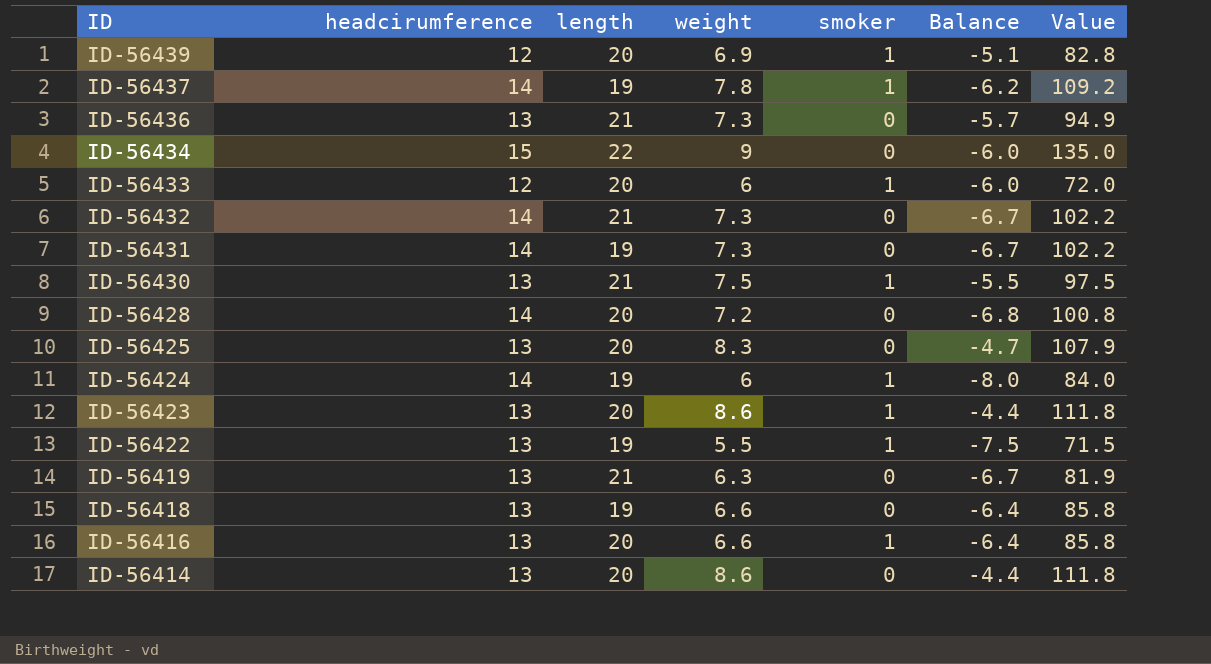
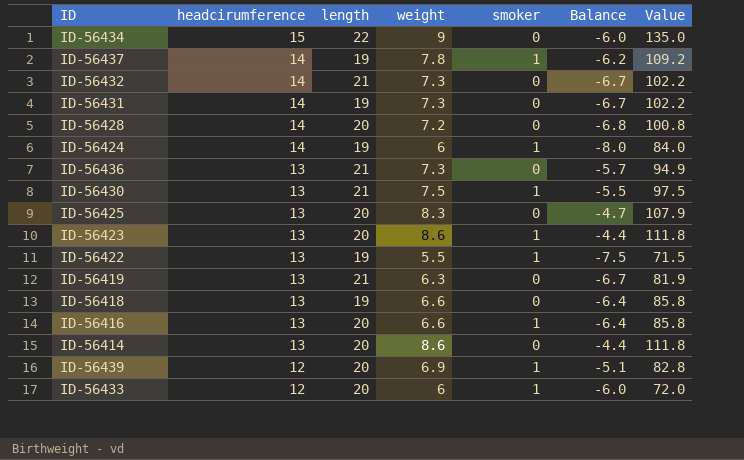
row order: ID descending -> headcirumference descending

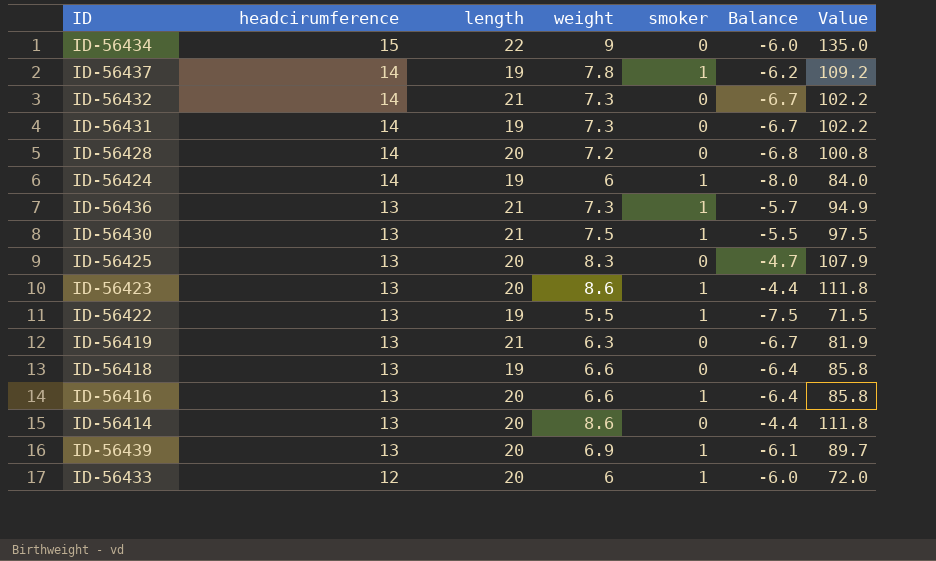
ID-56436 | smoker: 0 -> 1
ID-56439 | headcirumference: 12 -> 13
ID-56439 | Balance: -5.1 -> -6.1
ID-56439 | Value: 82.8 -> 89.7

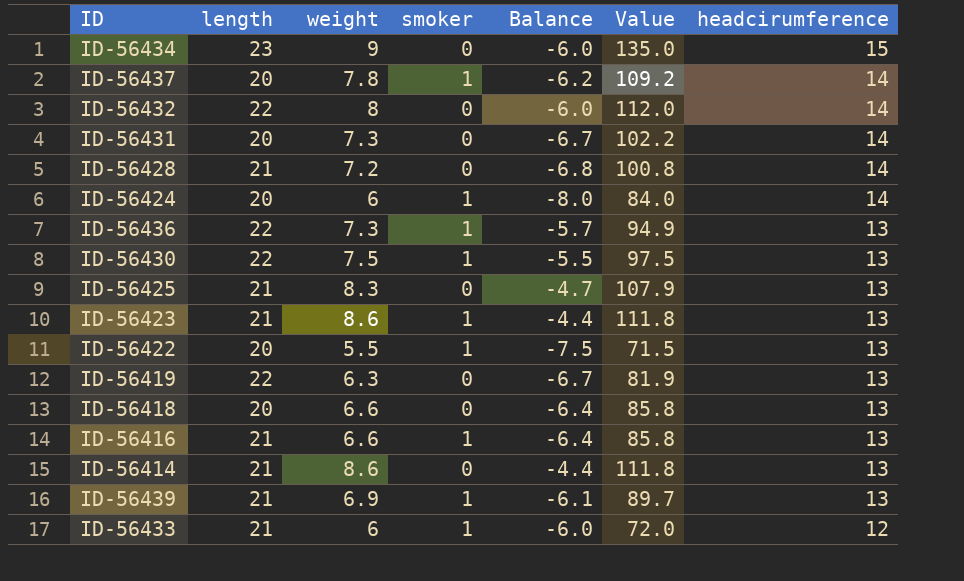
column headcirumference | position: 2 -> 7
ID-56434 | length: 22 -> 23
ID-56437 | length: 19 -> 20
ID-56432 | length: 21 -> 22
ID-56432 | weight: 7.3 -> 8
ID-56432 | Balance: -6.7 -> -6.0
ID-56432 | Value: 102.2 -> 112.0
ID-56431 | length: 19 -> 20
ID-56428 | length: 20 -> 21
ID-56424 | length: 19 -> 20
ID-56436 | length: 21 -> 22
ID-56430 | length: 21 -> 22
ID-56425 | length: 20 -> 21
ID-56423 | length: 20 -> 21
ID-56422 | length: 19 -> 20
ID-56419 | length: 21 -> 22
ID-56418 | length: 19 -> 20
ID-56416 | length: 20 -> 21
ID-56414 | length: 20 -> 21
ID-56439 | length: 20 -> 21
ID-56433 | length: 20 -> 21

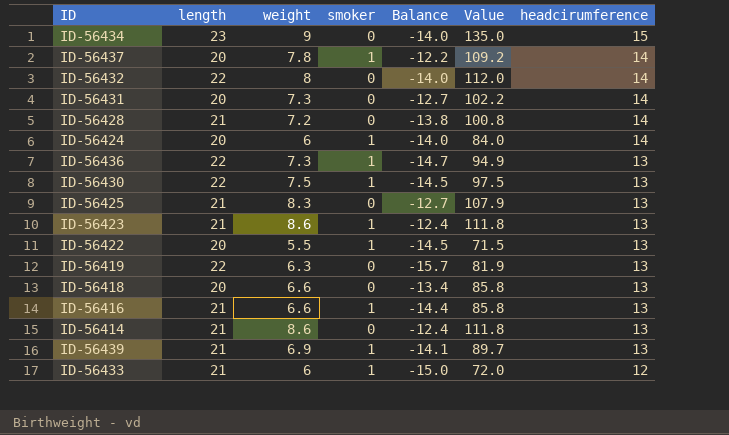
column Balance | formula: [weight] - [headcirumference] -> [weight] - [length]

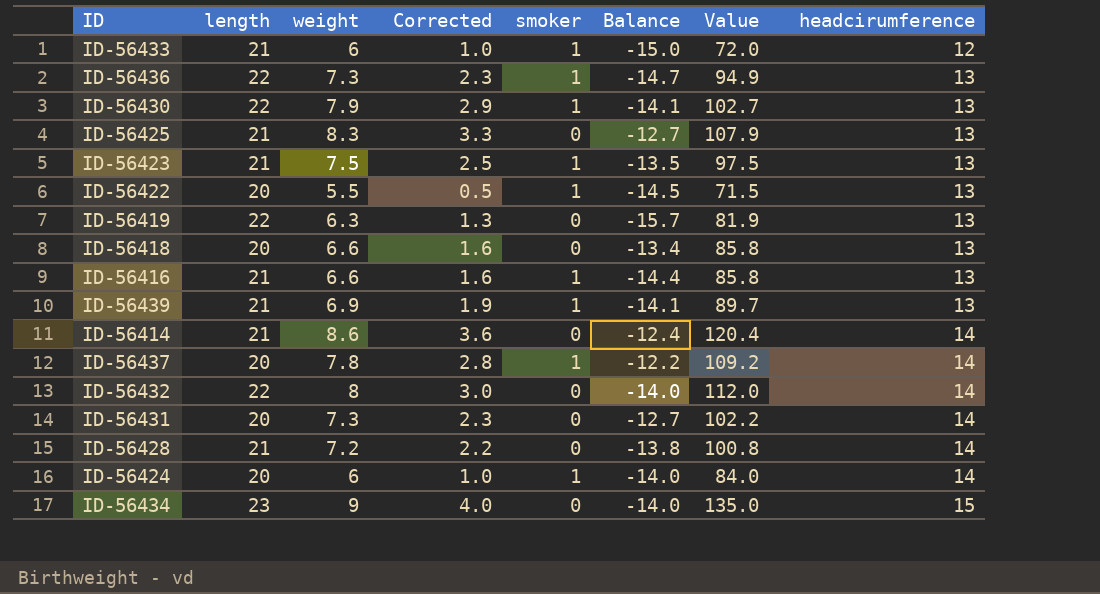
row order: headcirumference descending -> headcirumference ascending
column Corrected | formula: none -> [weight] - 5
ID-56430 | weight: 7.5 -> 7.9
ID-56430 | Balance: -14.5 -> -14.1
ID-56430 | Value: 97.5 -> 102.7
ID-56423 | weight: 8.6 -> 7.5
ID-56423 | Balance: -12.4 -> -13.5
ID-56423 | Value: 111.8 -> 97.5
ID-56414 | Value: 111.8 -> 120.4
ID-56414 | headcirumference: 13 -> 14

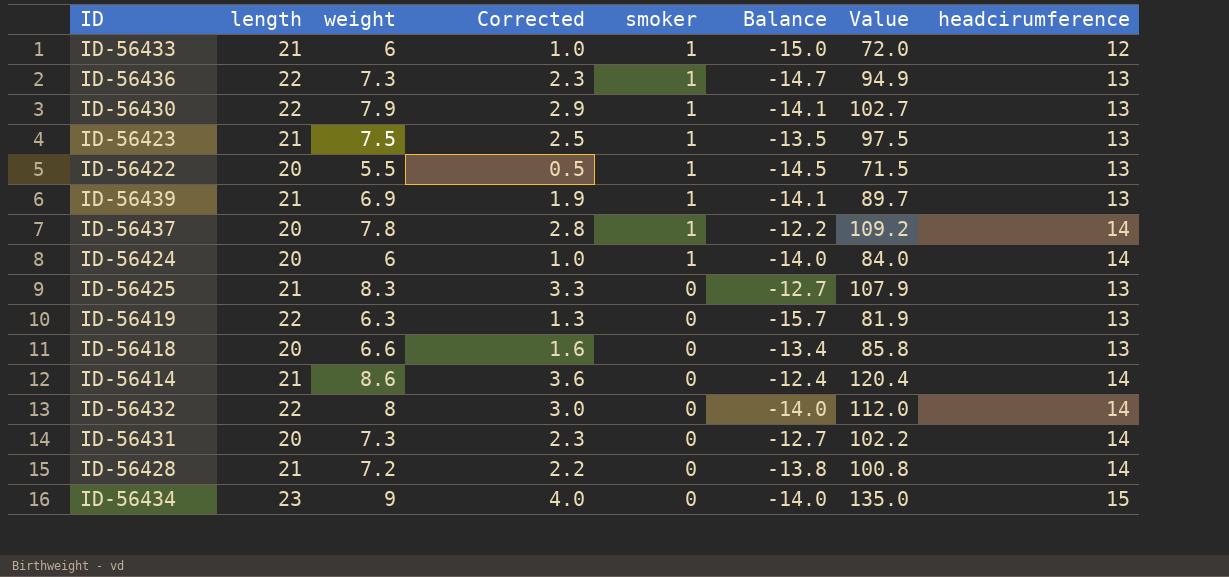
row order: headcirumference ascending -> smoker descending
row ID-56416: 21 | 6.6 | 1.6 | 1 | -14.4 | 85.8 | 13 -> none

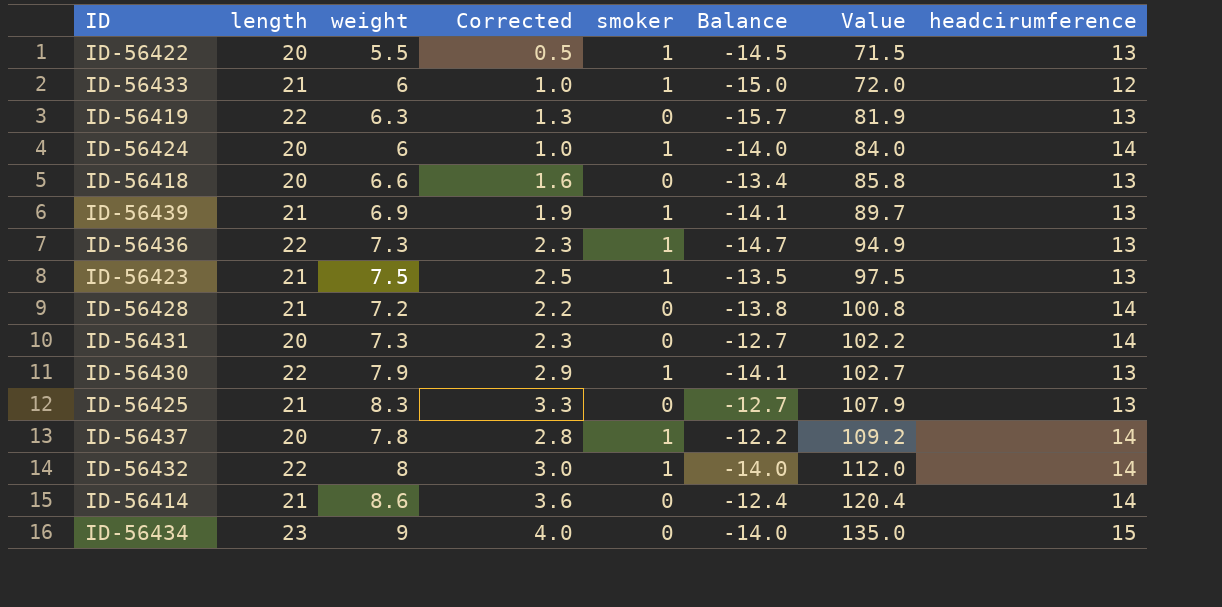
row order: smoker descending -> Value ascending
ID-56432 | smoker: 0 -> 1

